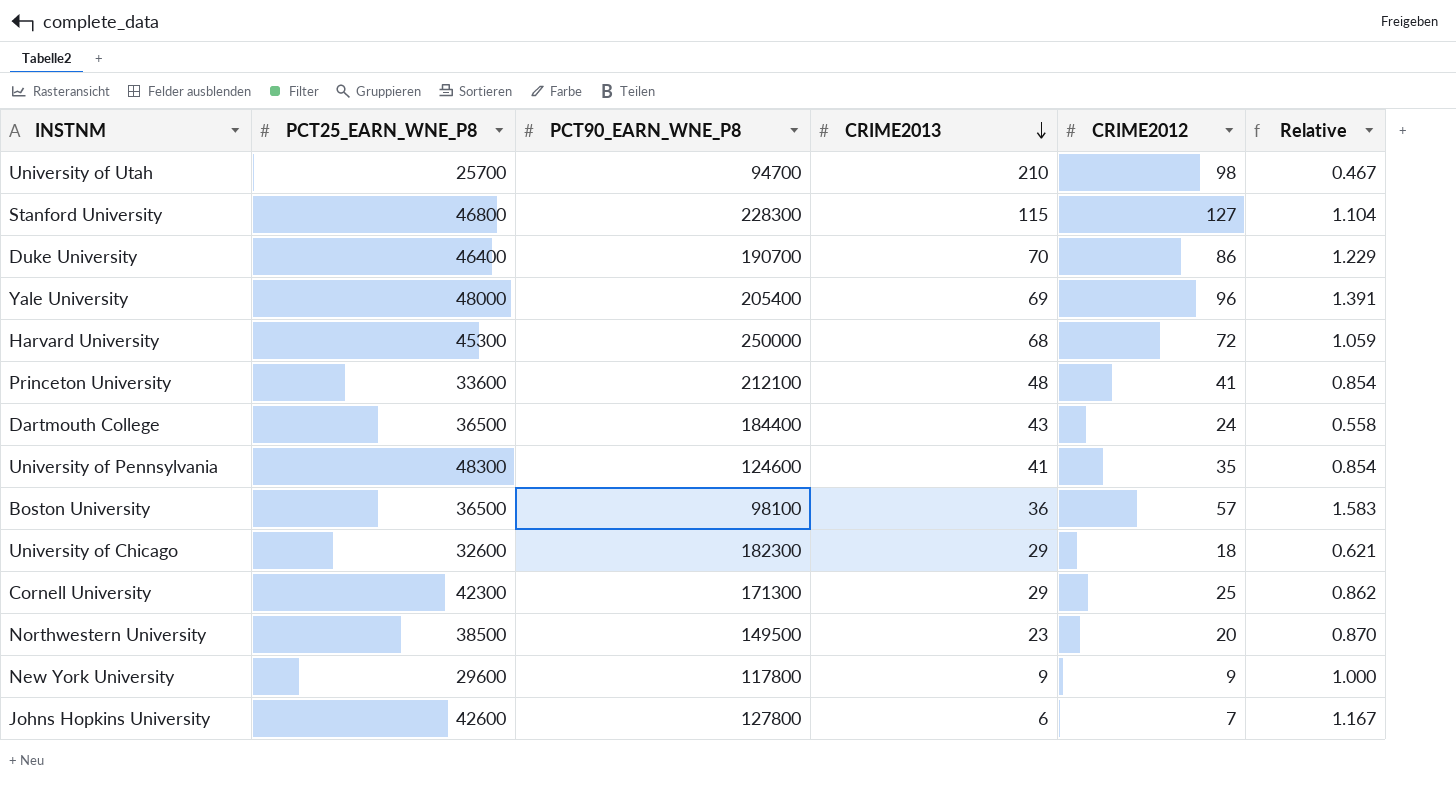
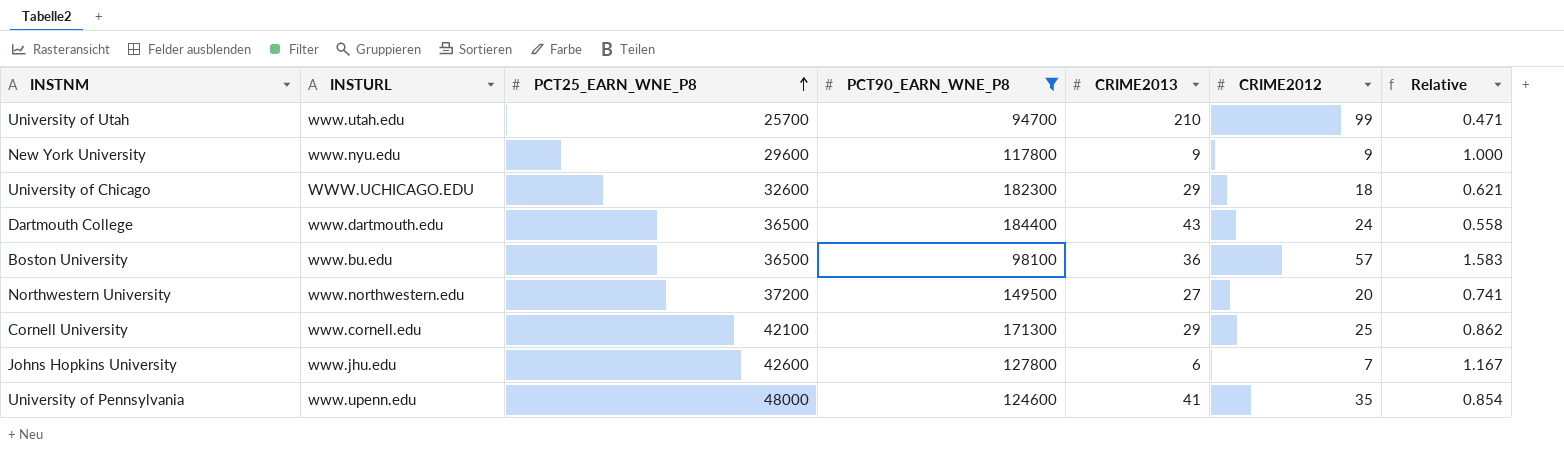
filter: none -> PCT90_EARN_WNE_P8 <= 184400
row order: CRIME2013 descending -> PCT25_EARN_WNE_P8 ascending
column INSTURL | position: none -> 2
University of Utah | CRIME2012: 98 -> 99
University of Utah | Relative: 0.467 -> 0.471
Northwestern University | PCT25_EARN_WNE_P8: 38500 -> 37200
Northwestern University | CRIME2013: 23 -> 27
Northwestern University | Relative: 0.870 -> 0.741
Cornell University | PCT25_EARN_WNE_P8: 42300 -> 42100
University of Pennsylvania | PCT25_EARN_WNE_P8: 48300 -> 48000

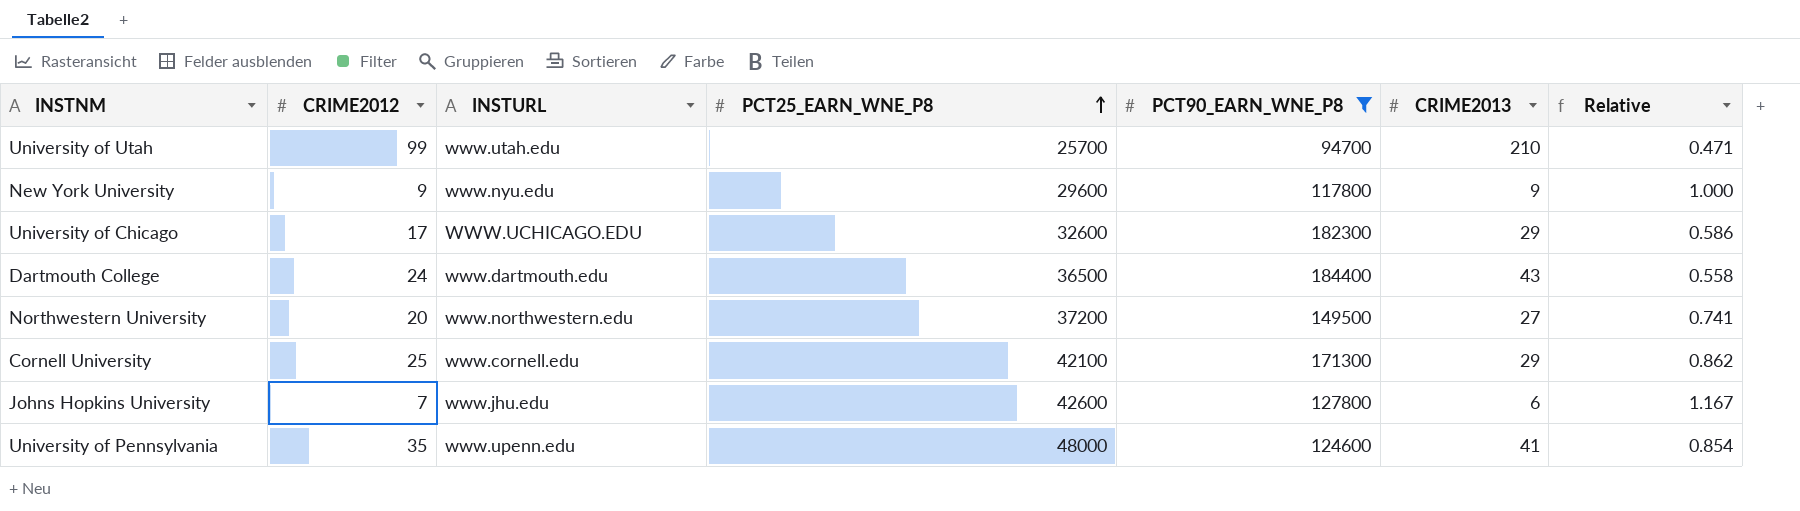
column CRIME2012 | position: 6 -> 2
row Boston University: www.bu.edu | 36500 | 98100 | 36 | 57 | 1.583 -> none
University of Chicago | CRIME2012: 18 -> 17
University of Chicago | Relative: 0.621 -> 0.586

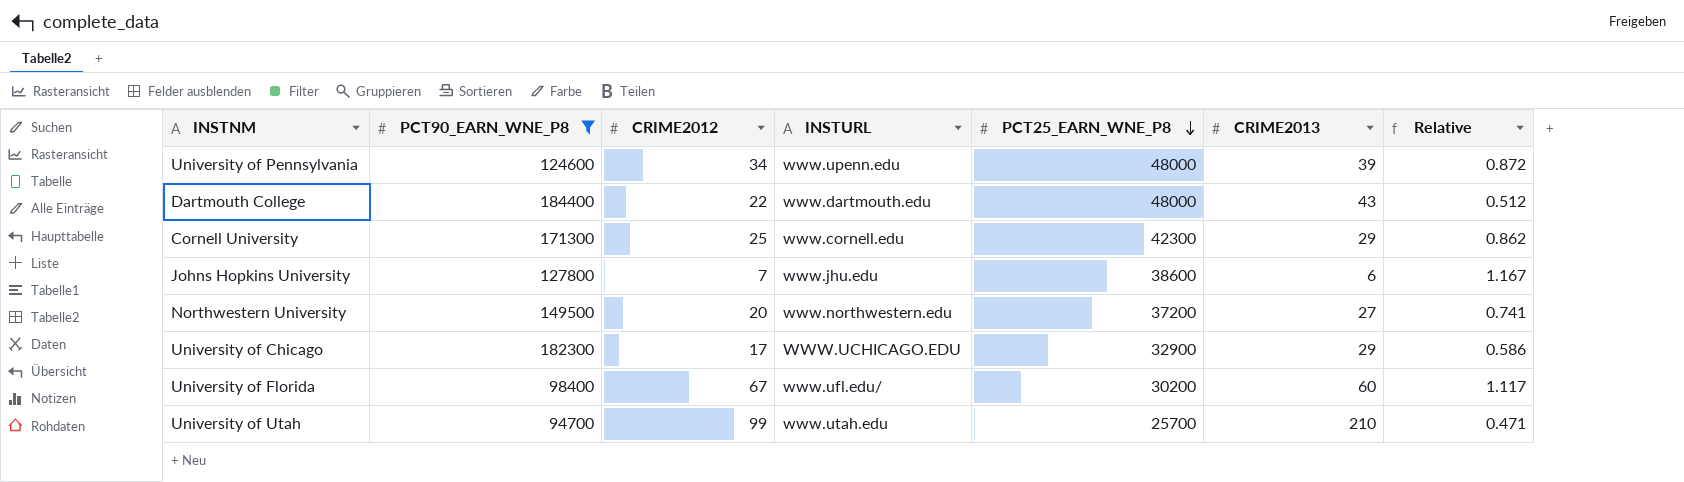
row order: PCT25_EARN_WNE_P8 ascending -> PCT25_EARN_WNE_P8 descending
column PCT90_EARN_WNE_P8 | position: 5 -> 2
row New York University: 9 | www.nyu.edu | 29600 | 117800 | 9 | 1.000 -> none
University of Pennsylvania | CRIME2012: 35 -> 34
University of Pennsylvania | CRIME2013: 41 -> 39
University of Pennsylvania | Relative: 0.854 -> 0.872
Dartmouth College | CRIME2012: 24 -> 22
Dartmouth College | PCT25_EARN_WNE_P8: 36500 -> 48000
Dartmouth College | Relative: 0.558 -> 0.512
Cornell University | PCT25_EARN_WNE_P8: 42100 -> 42300
Johns Hopkins University | PCT25_EARN_WNE_P8: 42600 -> 38600
University of Chicago | PCT25_EARN_WNE_P8: 32600 -> 32900
row University of Florida: none -> 98400 | 67 | www.ufl.edu/ | 30200 | 60 | 1.117

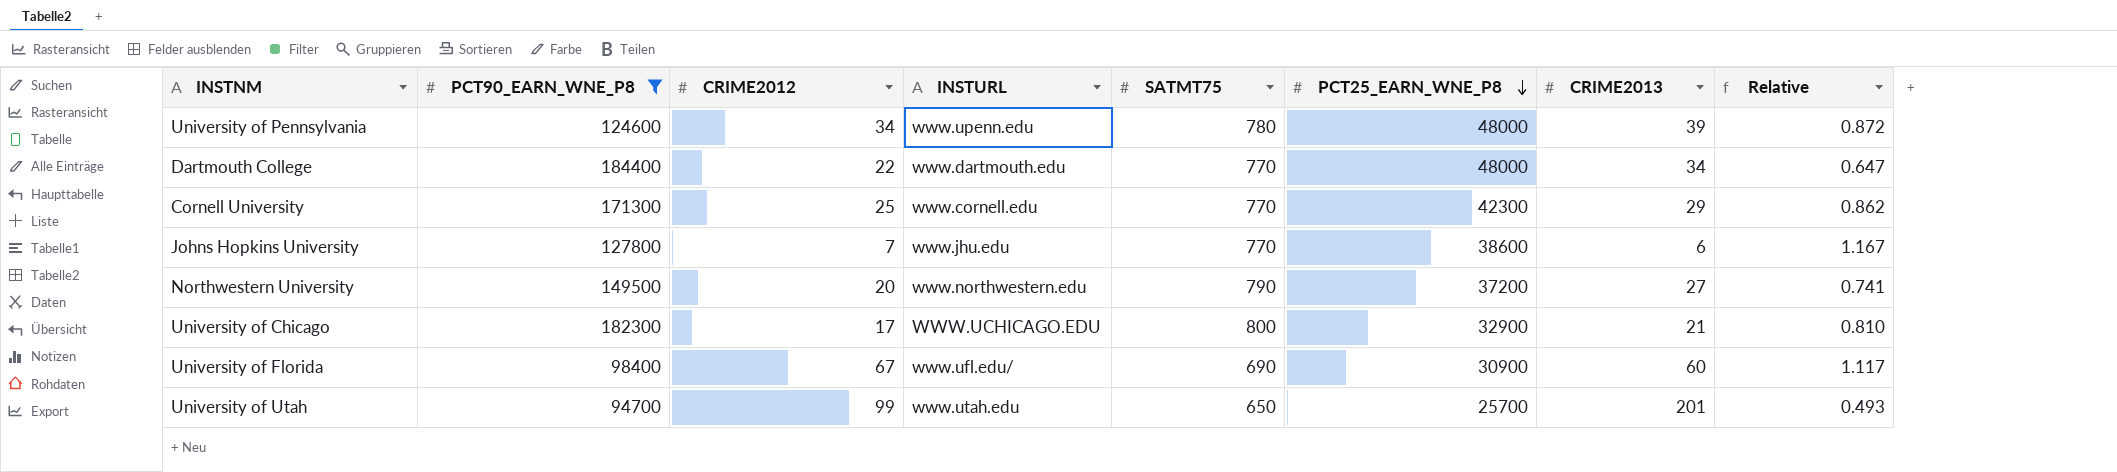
column SATMT75 | position: none -> 5
Dartmouth College | CRIME2013: 43 -> 34
Dartmouth College | Relative: 0.512 -> 0.647
University of Chicago | CRIME2013: 29 -> 21
University of Chicago | Relative: 0.586 -> 0.810
University of Florida | PCT25_EARN_WNE_P8: 30200 -> 30900
University of Utah | CRIME2013: 210 -> 201
University of Utah | Relative: 0.471 -> 0.493

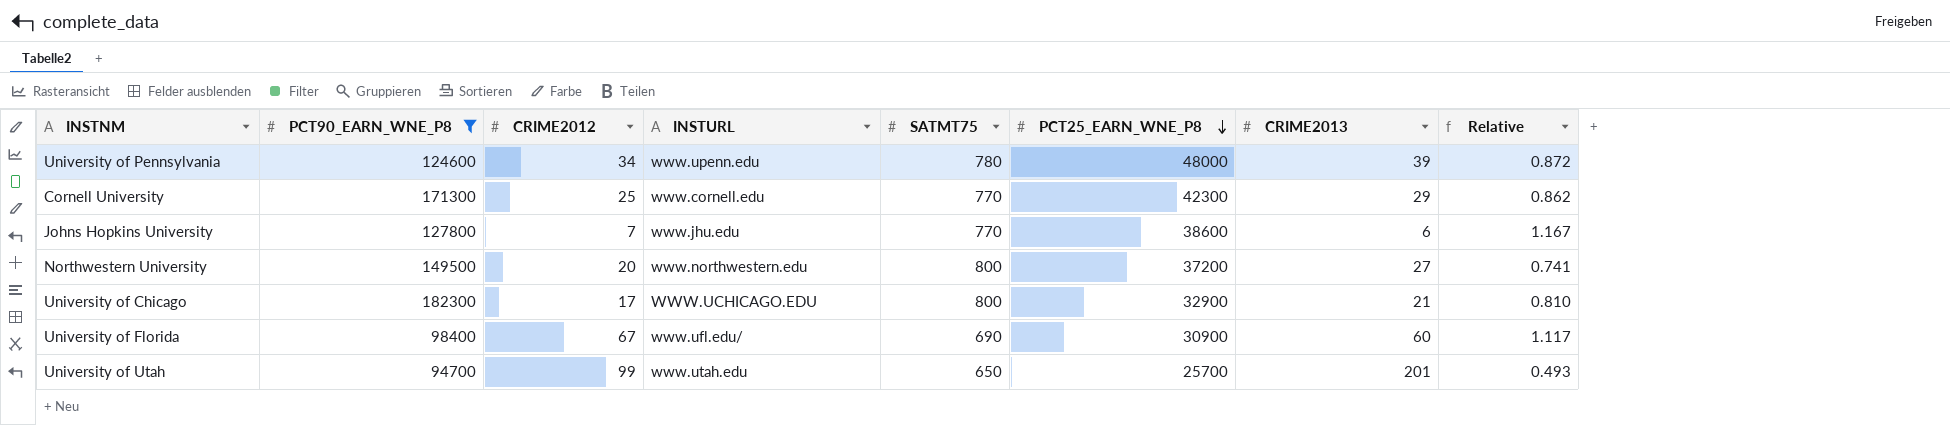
row Dartmouth College: 184400 | 22 | www.dartmouth.edu | 770 | 48000 | 34 | 0.647 -> none
Northwestern University | SATMT75: 790 -> 800

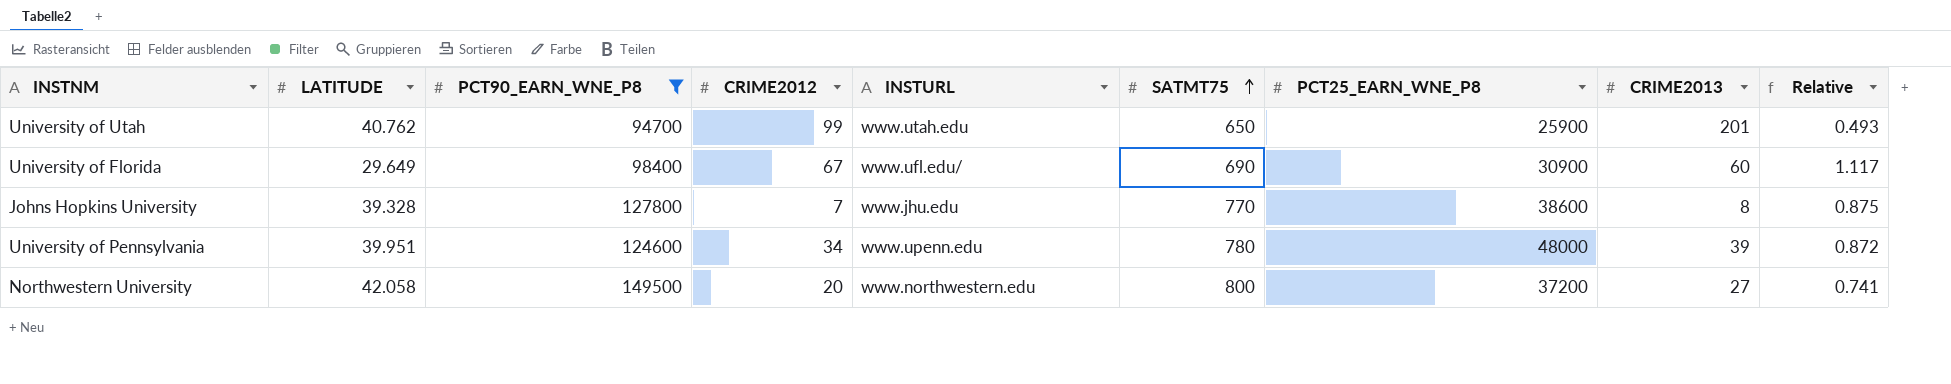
row order: PCT25_EARN_WNE_P8 descending -> SATMT75 ascending
column LATITUDE | position: none -> 2
row Cornell University: 171300 | 25 | www.cornell.edu | 770 | 42300 | 29 | 0.862 -> none
row University of Chicago: 182300 | 17 | WWW.UCHICAGO.EDU | 800 | 32900 | 21 | 0.810 -> none
University of Utah | PCT25_EARN_WNE_P8: 25700 -> 25900
Johns Hopkins University | CRIME2013: 6 -> 8
Johns Hopkins University | Relative: 1.167 -> 0.875

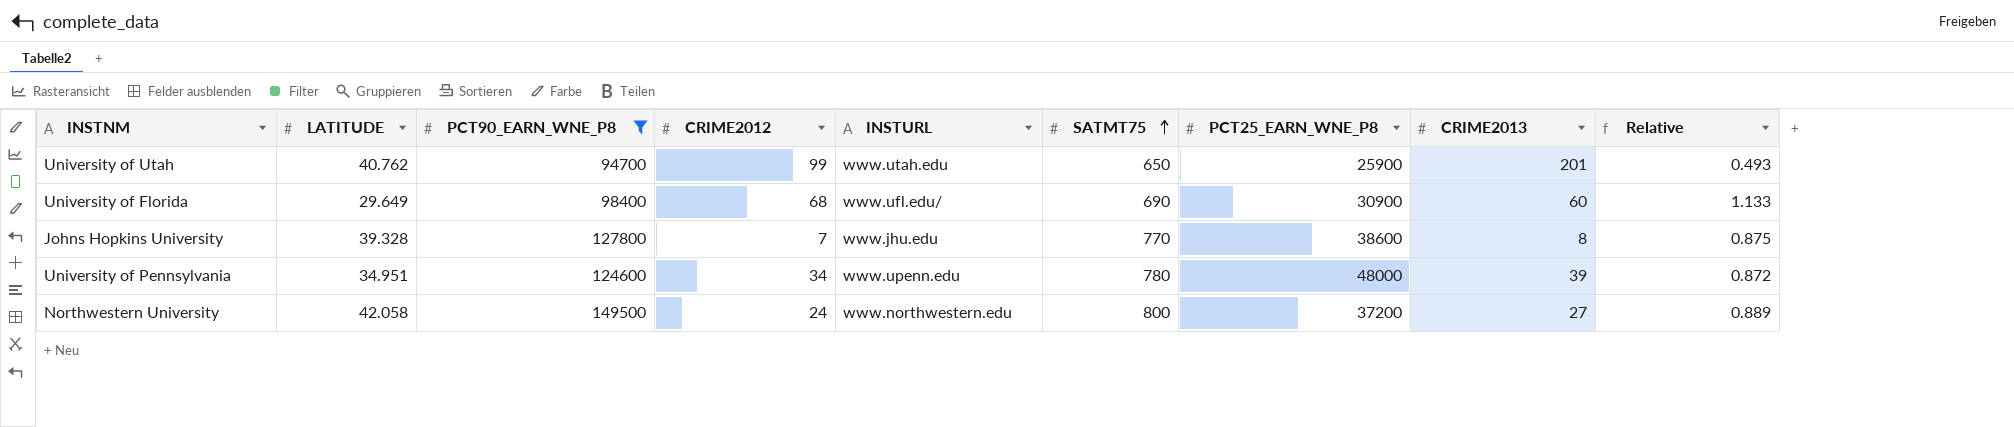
University of Florida | CRIME2012: 67 -> 68
University of Florida | Relative: 1.117 -> 1.133
University of Pennsylvania | LATITUDE: 39.951 -> 34.951
Northwestern University | CRIME2012: 20 -> 24
Northwestern University | Relative: 0.741 -> 0.889

